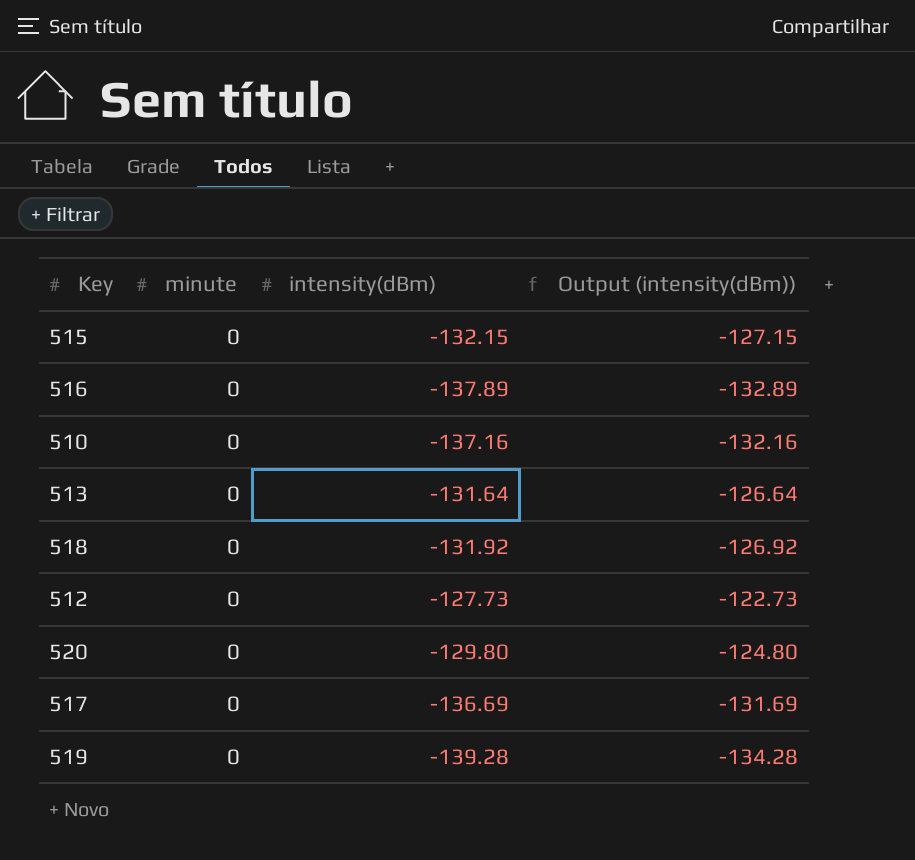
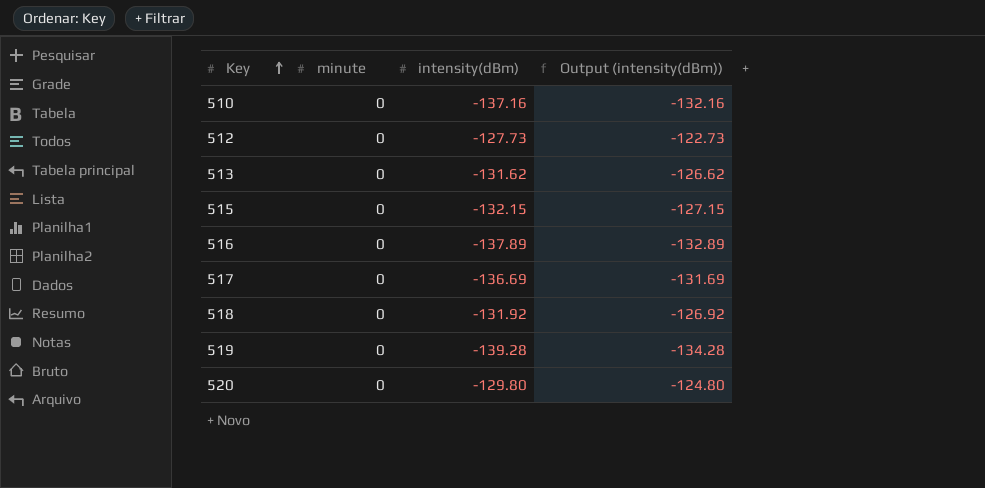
row order: none -> Key ascending
513 | intensity(dBm): -131.64 -> -131.62
513 | Output (intensity(dBm)): -126.64 -> -126.62

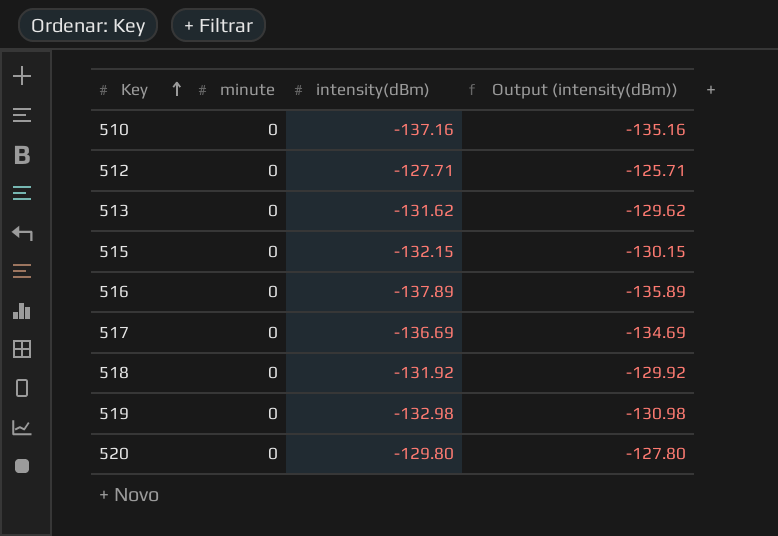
column Output (intensity(dBm)) | formula: [intensity(dBm)] + 5 -> [intensity(dBm)] + 2
512 | intensity(dBm): -127.73 -> -127.71
519 | intensity(dBm): -139.28 -> -132.98

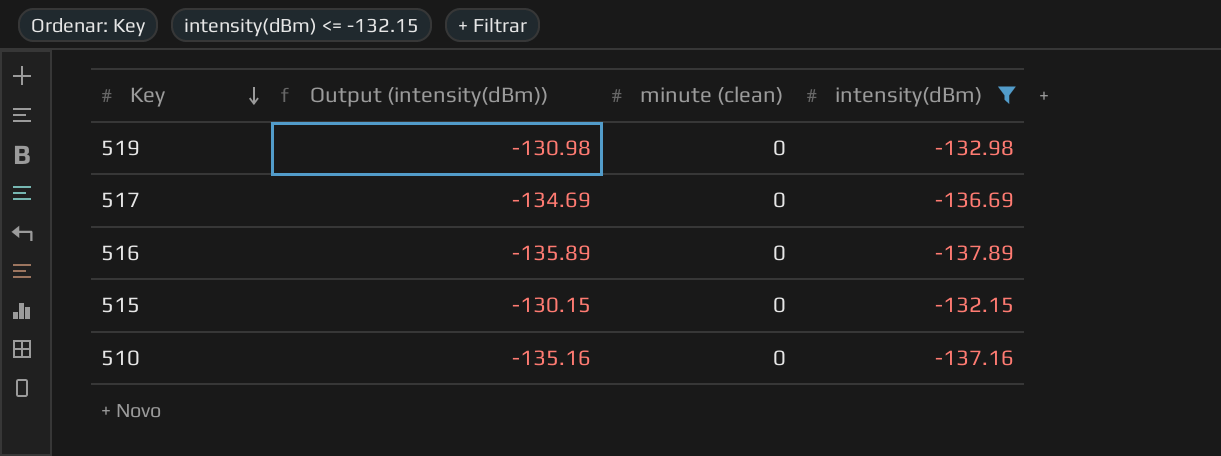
filter: none -> intensity(dBm) <= -132.15
row order: Key ascending -> Key descending
column Output (intensity(dBm)) | position: 4 -> 2
column name: minute -> minute (clean)

